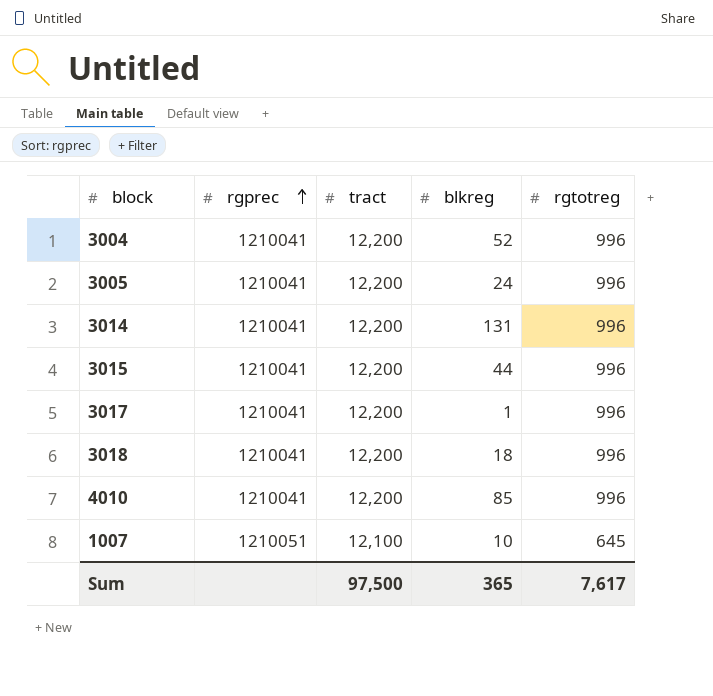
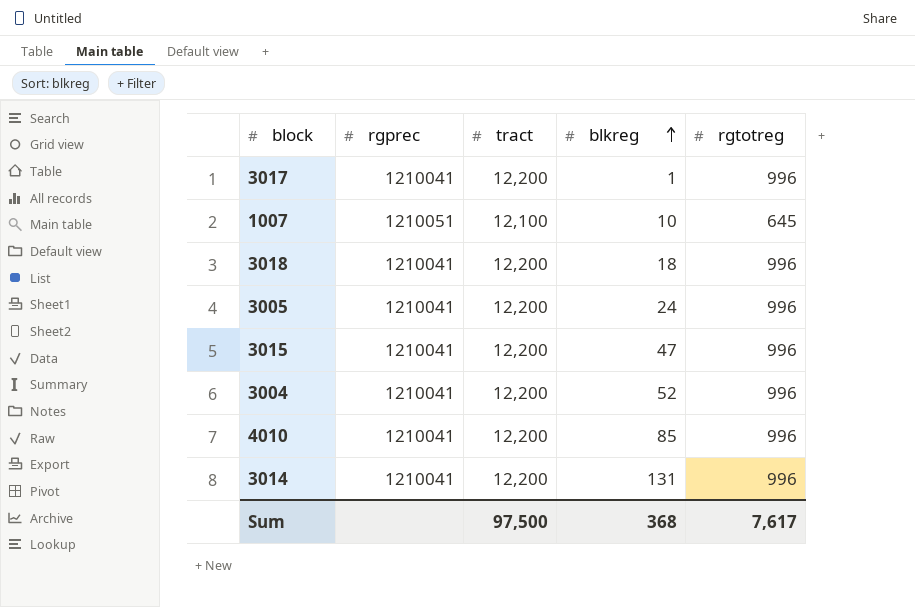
row order: rgprec ascending -> blkreg ascending
3015 | blkreg: 44 -> 47
Sum | blkreg: 365 -> 368

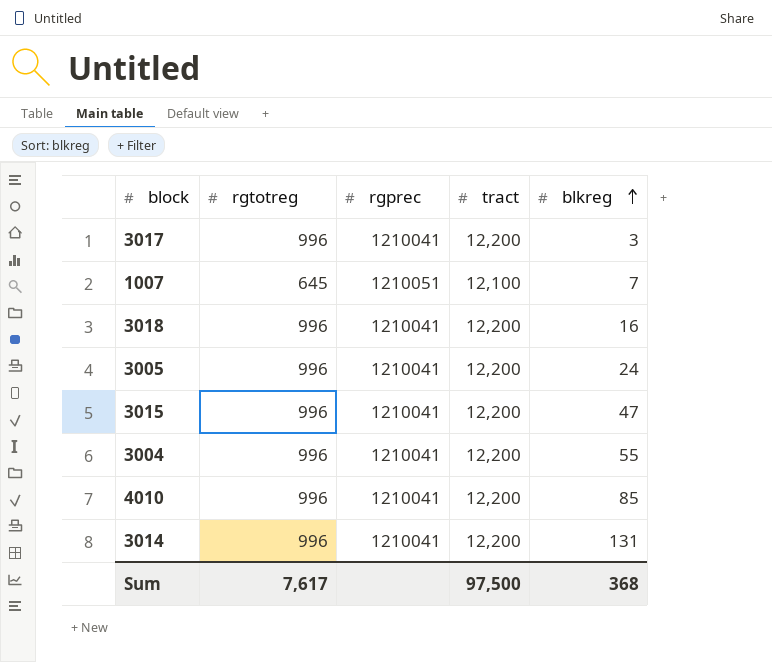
column rgtotreg | position: 5 -> 2
3017 | blkreg: 1 -> 3
1007 | blkreg: 10 -> 7
3018 | blkreg: 18 -> 16
3004 | blkreg: 52 -> 55

